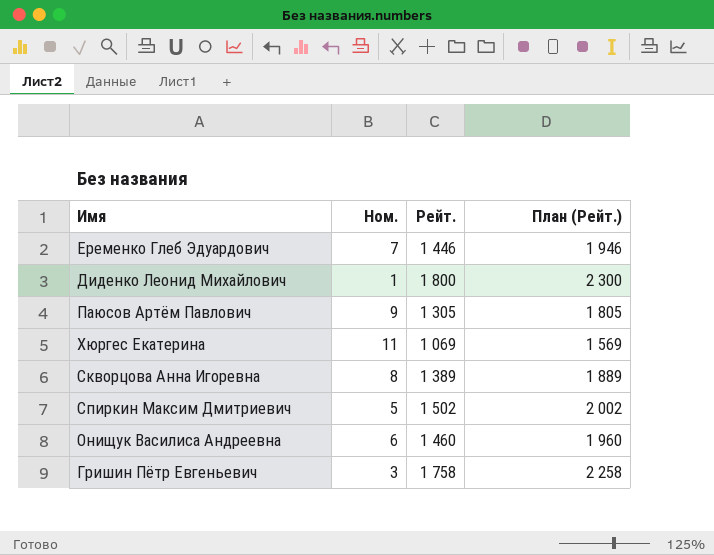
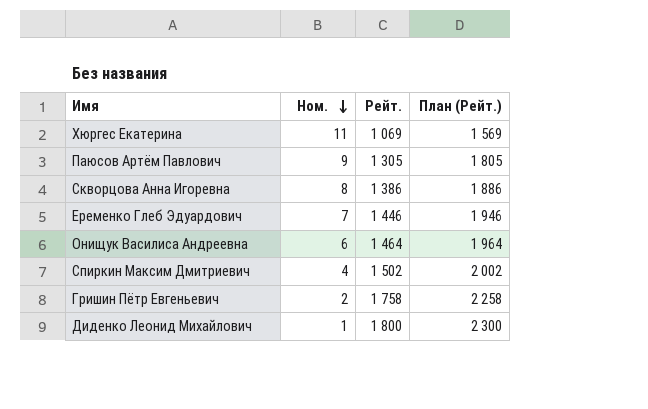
row order: none -> Ном. descending
Скворцова Анна Игоревна | Рейт.: 1 389 -> 1 386
Скворцова Анна Игоревна | План (Рейт.): 1 889 -> 1 886
Онищук Василиса Андреевна | Рейт.: 1 460 -> 1 464
Онищук Василиса Андреевна | План (Рейт.): 1 960 -> 1 964
Спиркин Максим Дмитриевич | Ном.: 5 -> 4
Гришин Пётр Евгеньевич | Ном.: 3 -> 2

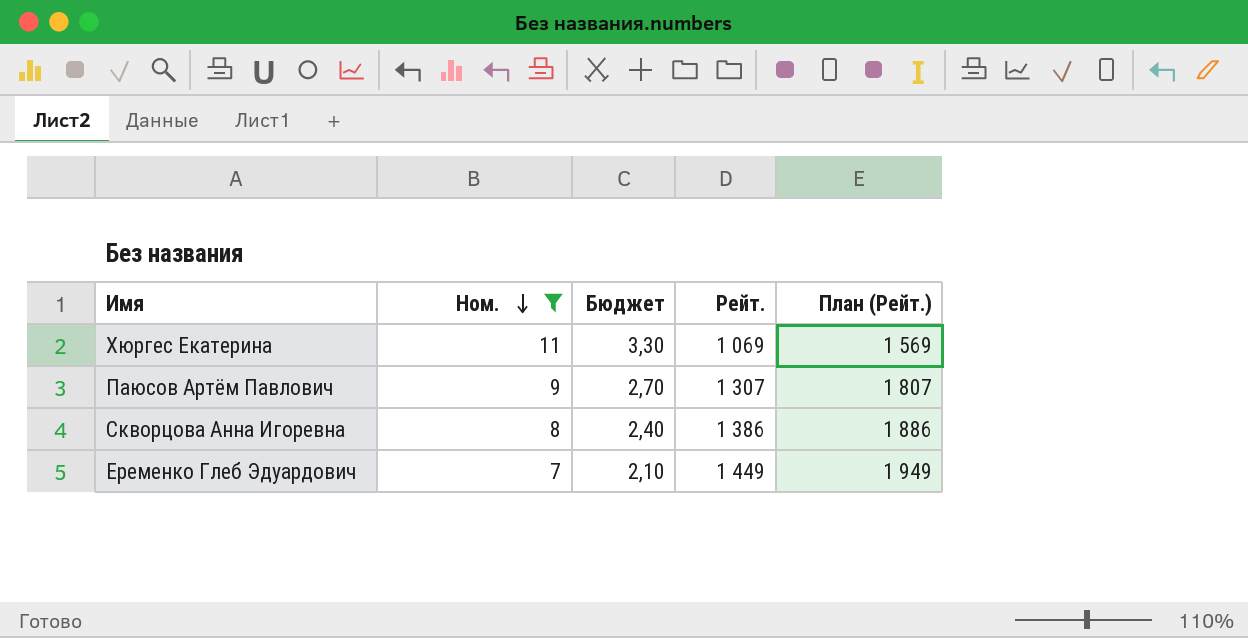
filter: none -> Ном. >= 7
column Бюджет | formula: none -> [Ном.] * 0,3
Паюсов Артём Павлович | Рейт.: 1 305 -> 1 307
Паюсов Артём Павлович | План (Рейт.): 1 805 -> 1 807
Еременко Глеб Эдуардович | Рейт.: 1 446 -> 1 449
Еременко Глеб Эдуардович | План (Рейт.): 1 946 -> 1 949

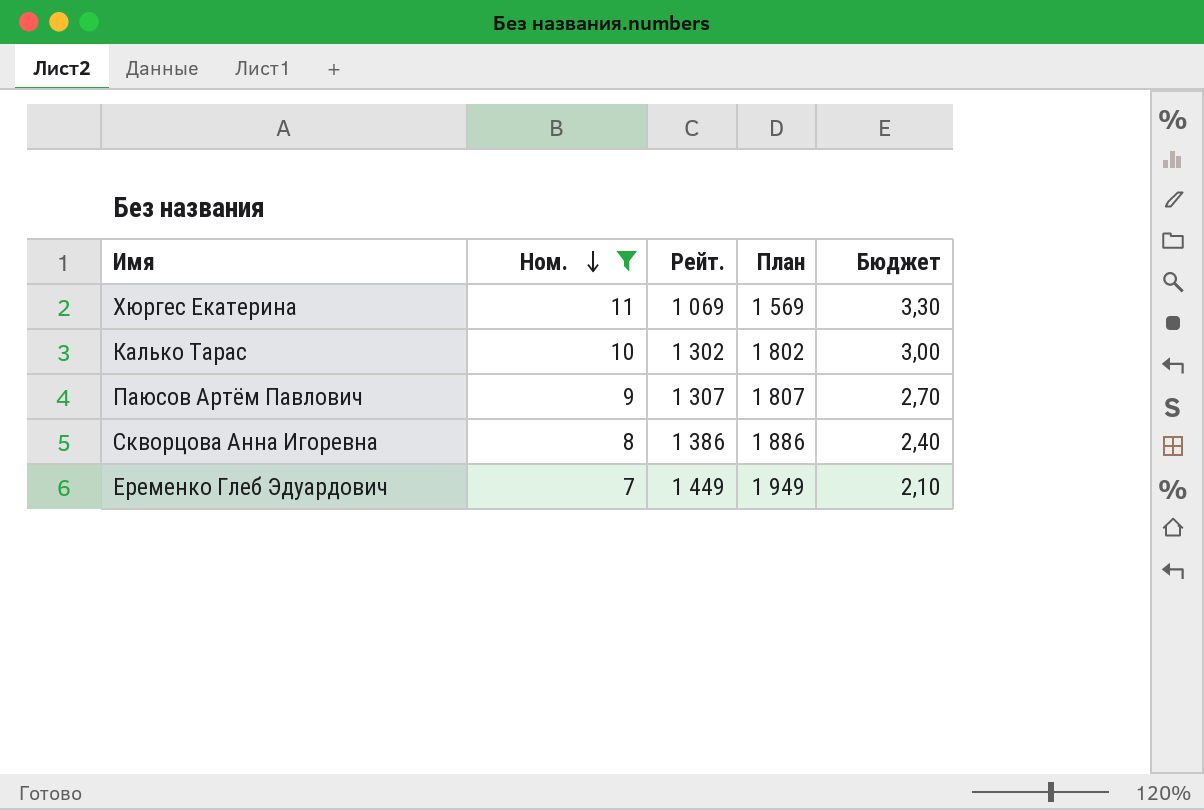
column name: План (Рейт.) -> План
column Бюджет | position: 3 -> 5
row Калько Тарас: none -> 10 | 1 302 | 1 802 | 3,00

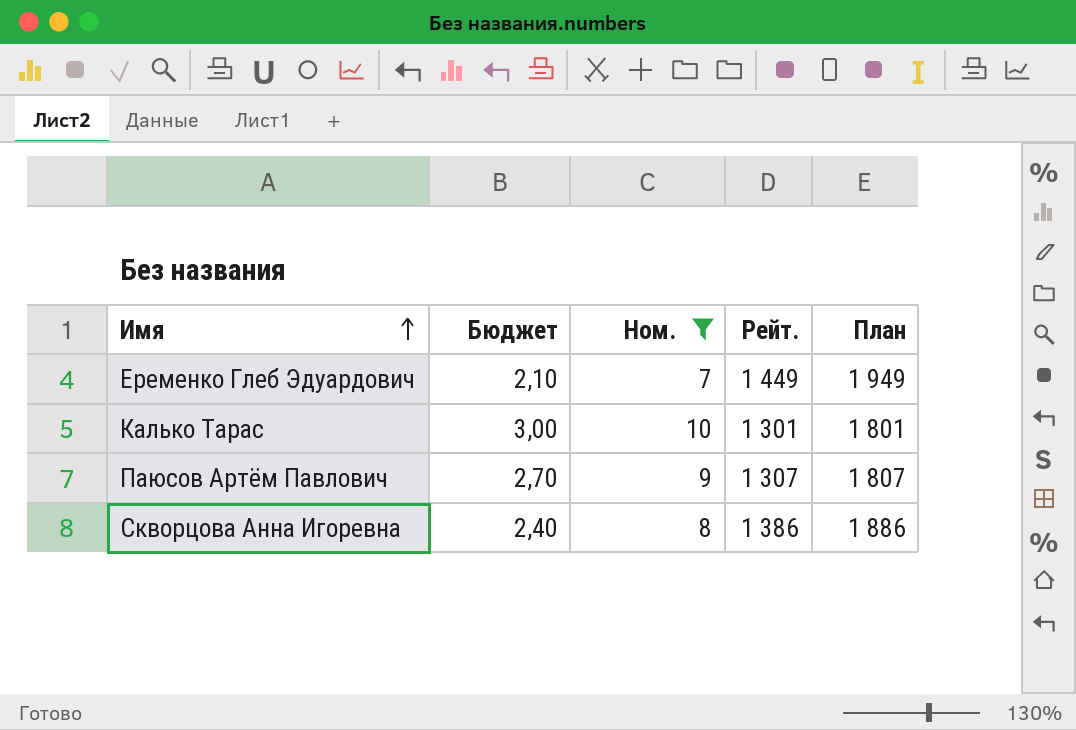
row order: Ном. descending -> Имя ascending
column Бюджет | position: 5 -> 2
row Хюргес Екатерина: 11 | 1 069 | 1 569 | 3,30 -> none
Калько Тарас | Рейт.: 1 302 -> 1 301
Калько Тарас | План: 1 802 -> 1 801

